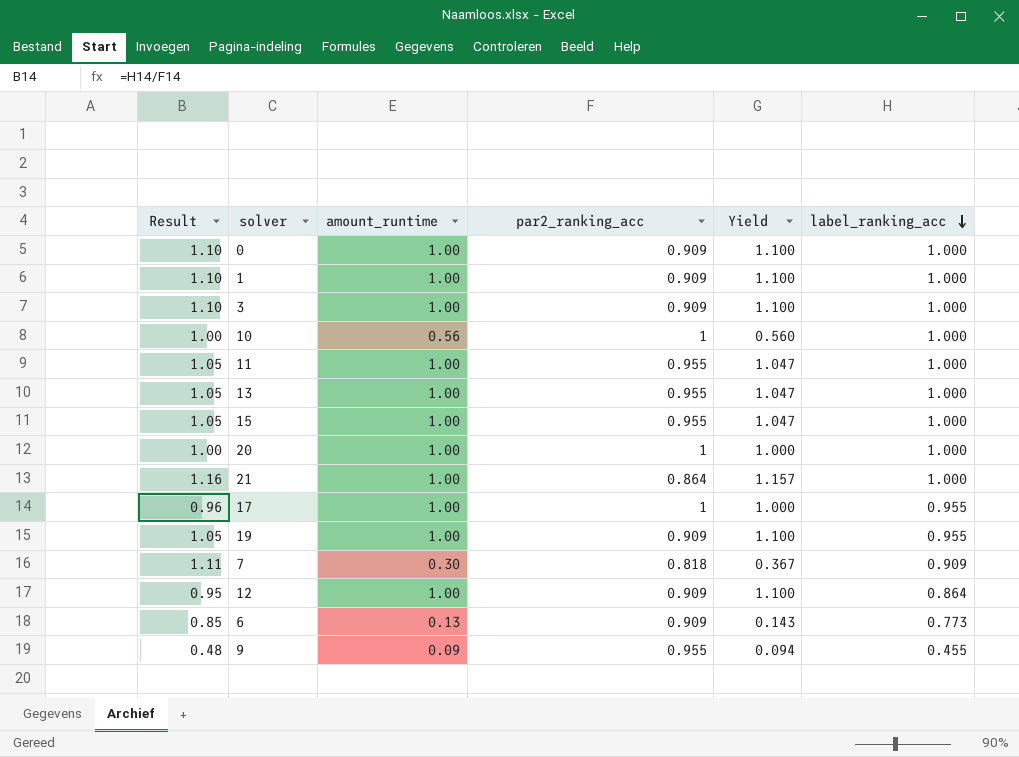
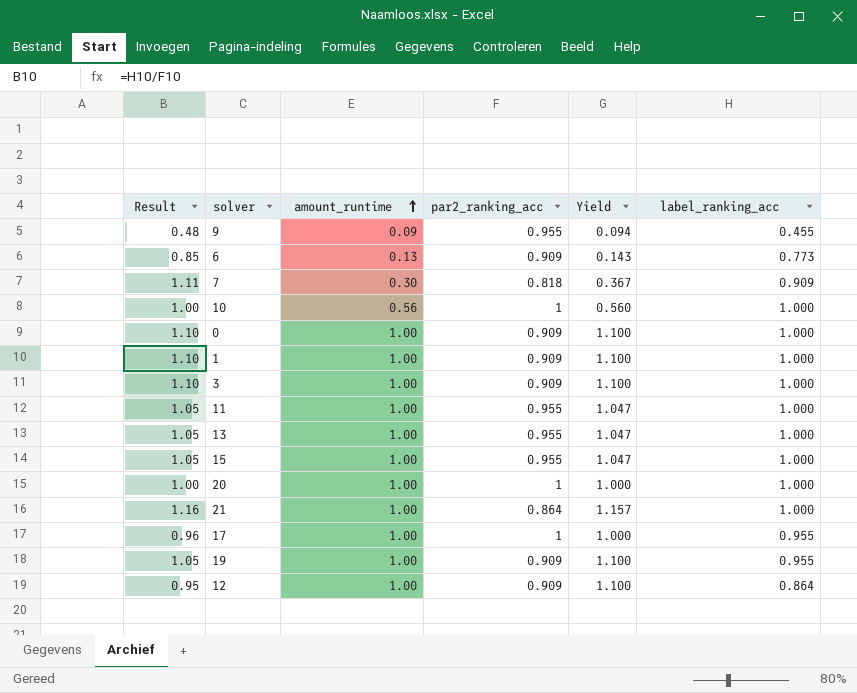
row order: label_ranking_acc descending -> amount_runtime ascending

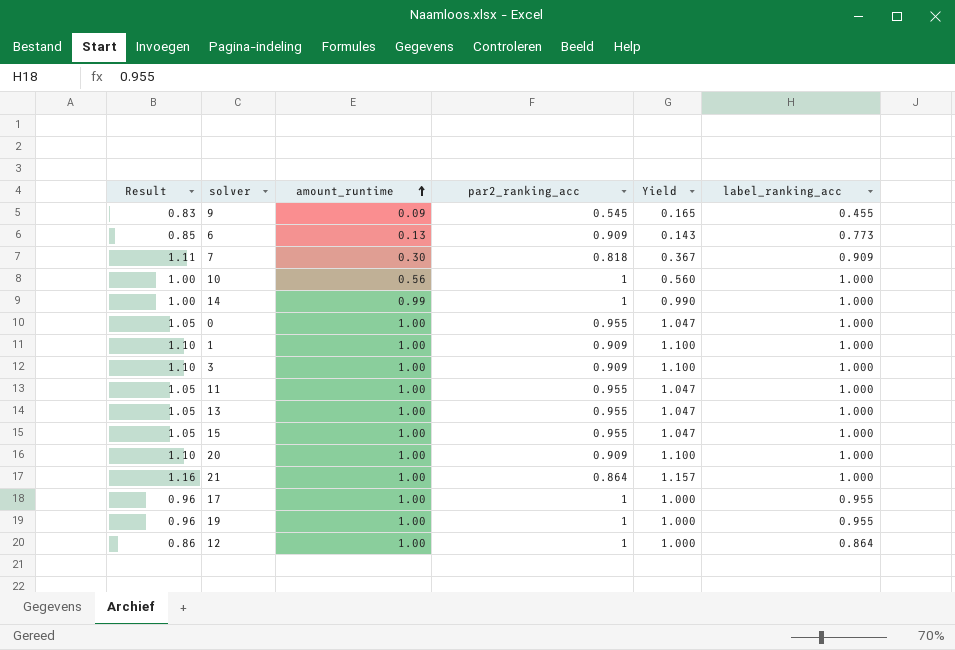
9 | Result: 0.48 -> 0.83
9 | par2_ranking_acc: 0.955 -> 0.545
9 | Yield: 0.094 -> 0.165
row 14: none -> 1.00 | 0.99 | 1 | 0.990 | 1.000
0 | Result: 1.10 -> 1.05
0 | par2_ranking_acc: 0.909 -> 0.955
0 | Yield: 1.100 -> 1.047
20 | Result: 1.00 -> 1.10
20 | par2_ranking_acc: 1 -> 0.909
20 | Yield: 1.000 -> 1.100
19 | Result: 1.05 -> 0.96
19 | par2_ranking_acc: 0.909 -> 1
19 | Yield: 1.100 -> 1.000
12 | Result: 0.95 -> 0.86
12 | par2_ranking_acc: 0.909 -> 1
12 | Yield: 1.100 -> 1.000

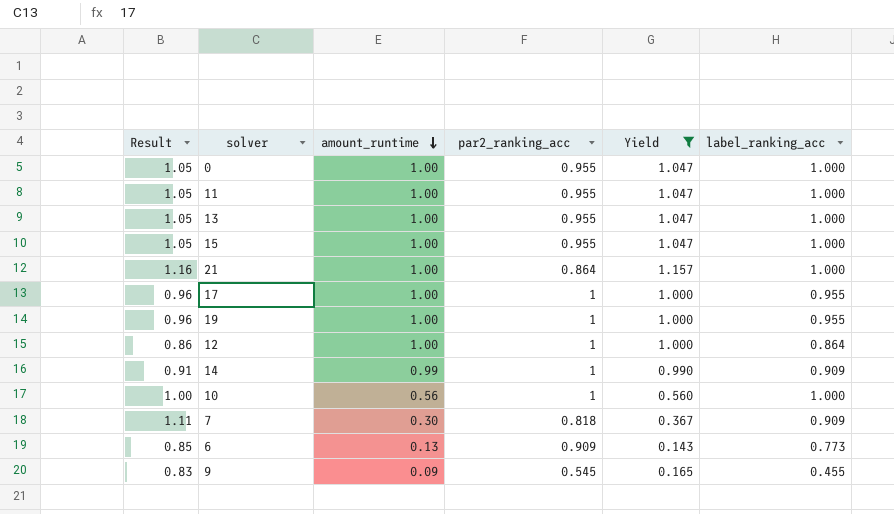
filter: none -> Yield != 1.100
row order: amount_runtime ascending -> amount_runtime descending
14 | Result: 1.00 -> 0.91
14 | label_ranking_acc: 1.000 -> 0.909

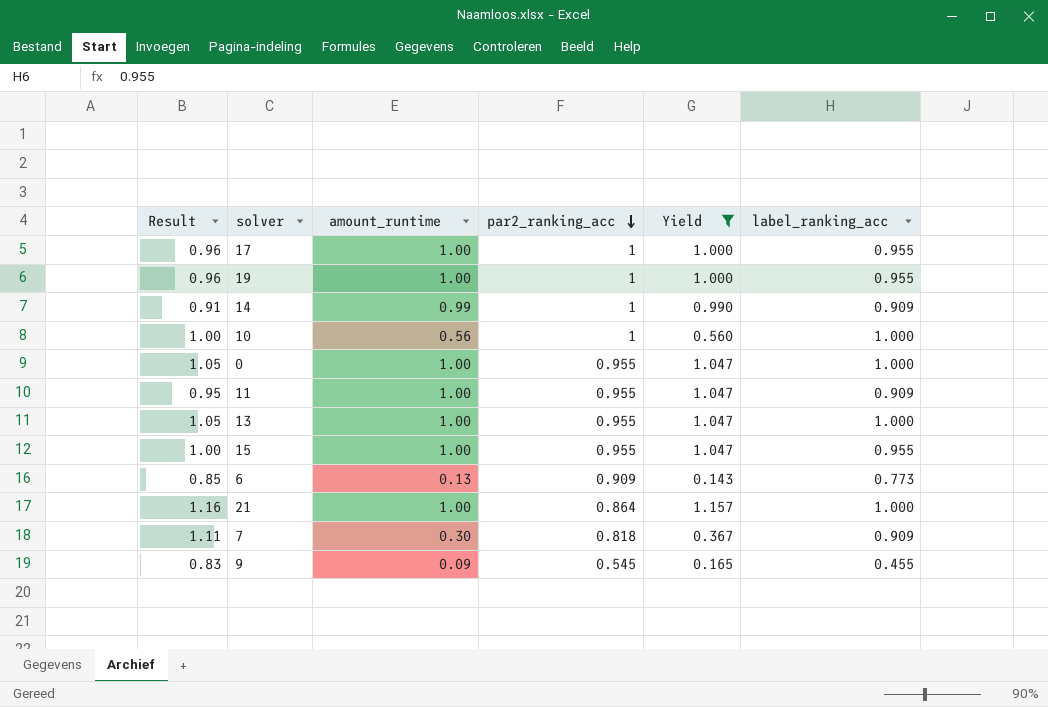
row order: amount_runtime descending -> par2_ranking_acc descending
row 12: 0.86 | 1.00 | 1 | 1.000 | 0.864 -> none
11 | Result: 1.05 -> 0.95
11 | label_ranking_acc: 1.000 -> 0.909
15 | Result: 1.05 -> 1.00
15 | label_ranking_acc: 1.000 -> 0.955

